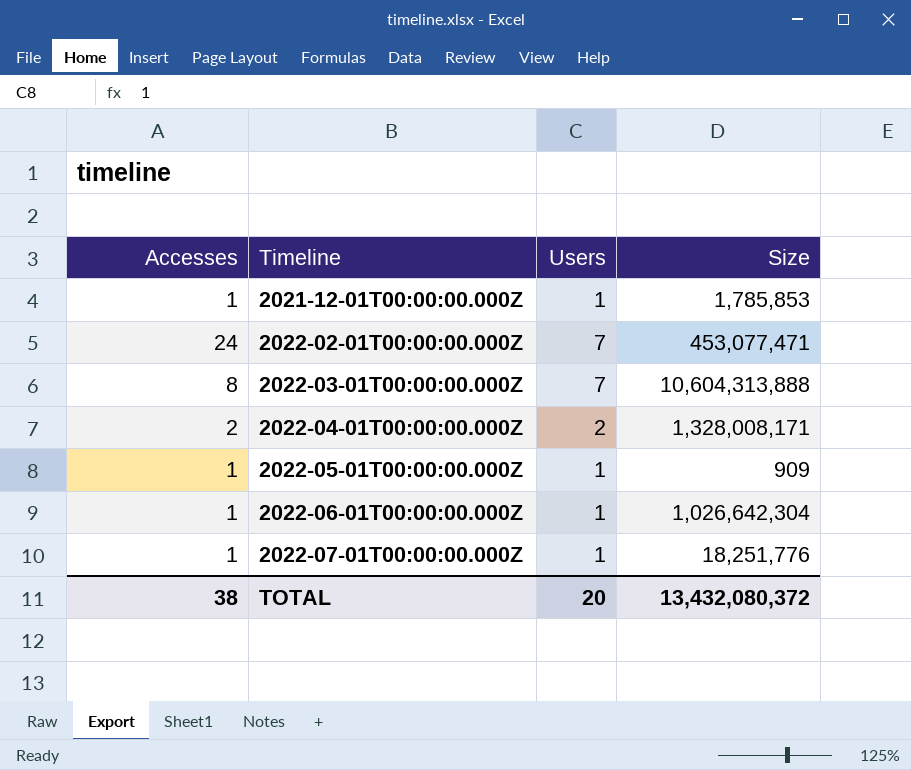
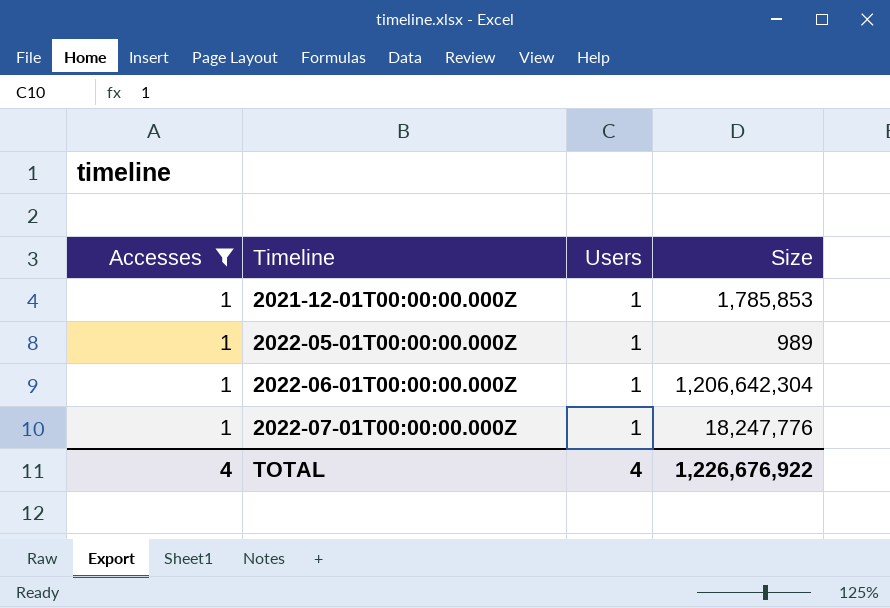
filter: none -> Accesses = 1
2022-05-01T00:00:00.000Z | Size: 909 -> 989
2022-06-01T00:00:00.000Z | Size: 1,026,642,304 -> 1,206,642,304
2022-07-01T00:00:00.000Z | Size: 18,251,776 -> 18,247,776
TOTAL | Accesses: 38 -> 4
TOTAL | Users: 20 -> 4
TOTAL | Size: 13,432,080,372 -> 1,226,676,922

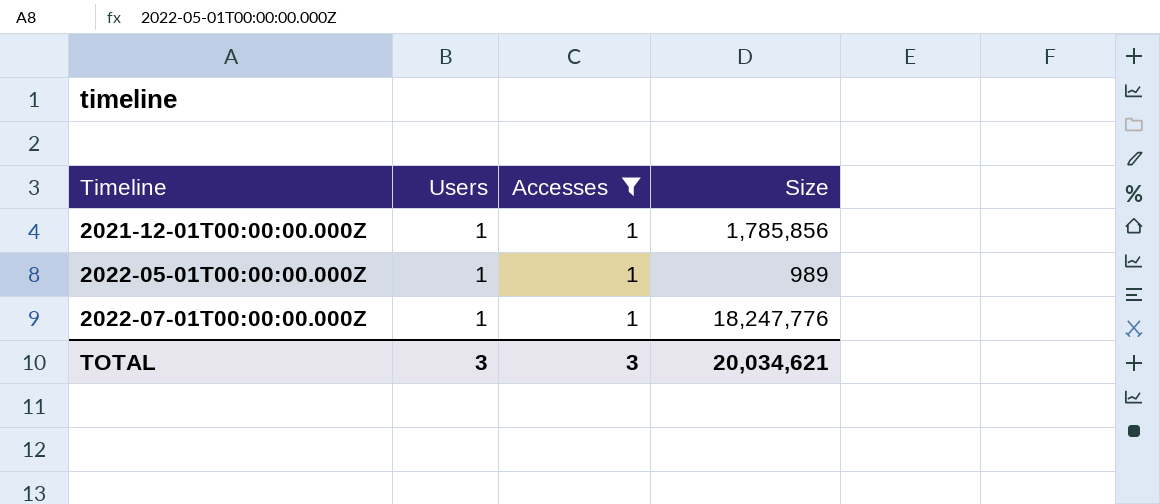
column Accesses | position: 1 -> 3
row 2022-06-01T00:00:00.000Z: 1 | 1 | 1,206,642,304 -> none
2021-12-01T00:00:00.000Z | Size: 1,785,853 -> 1,785,856
TOTAL | Users: 4 -> 3
TOTAL | Accesses: 4 -> 3
TOTAL | Size: 1,226,676,922 -> 20,034,621

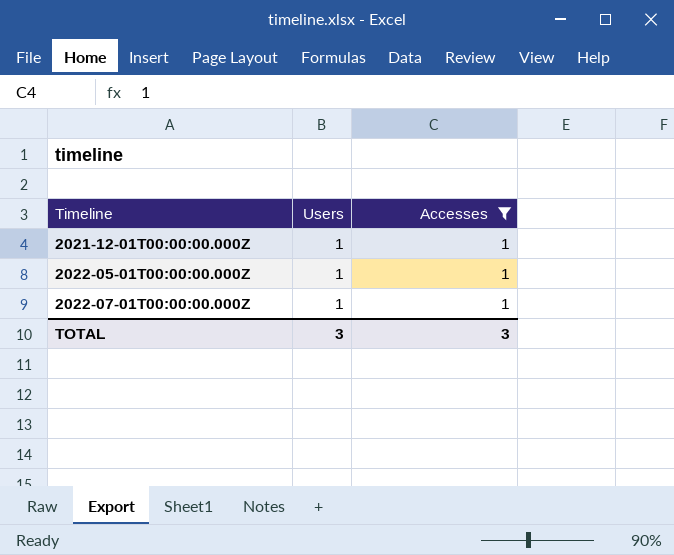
column Size | position: 4 -> none

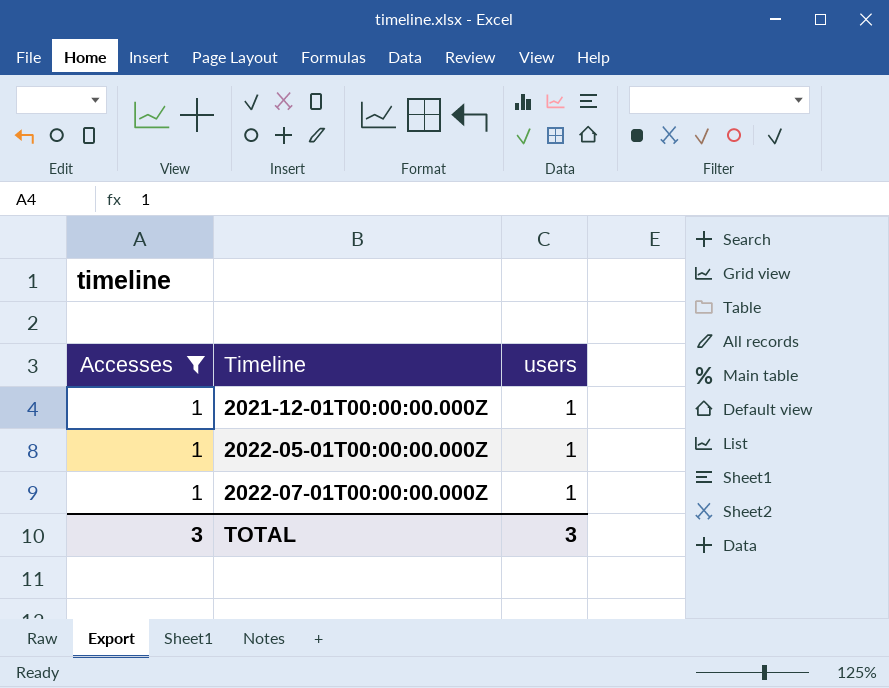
column Accesses | position: 3 -> 1
column name: Users -> users

